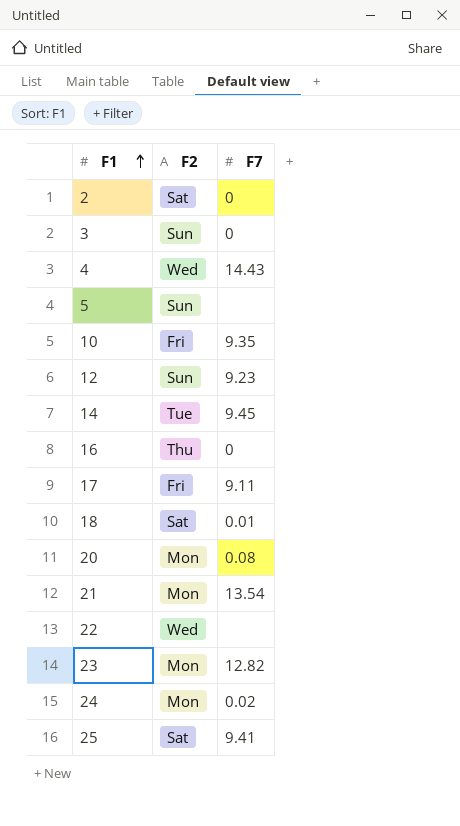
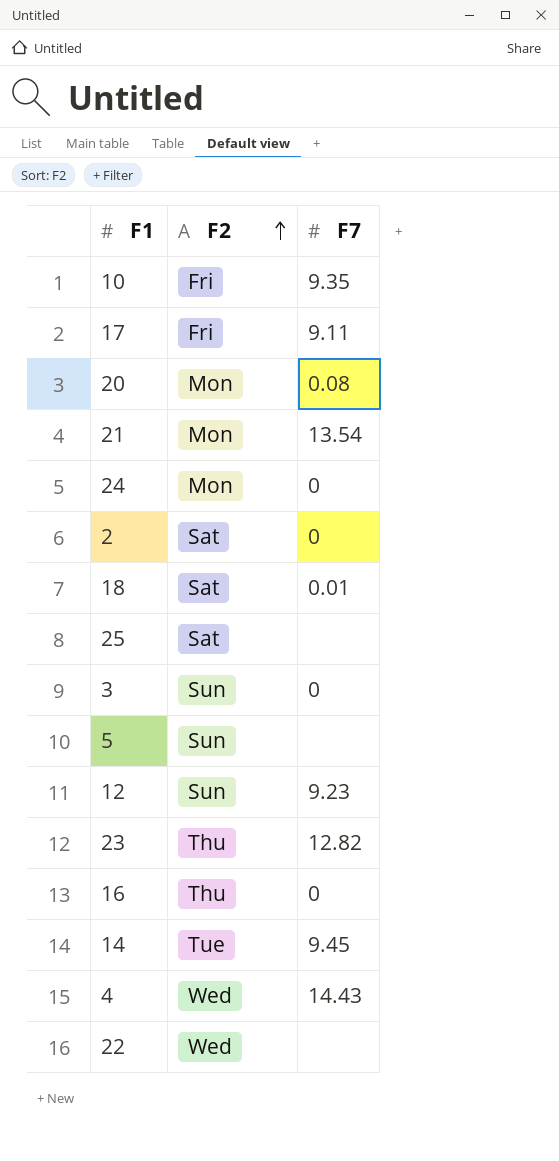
row order: F1 ascending -> F2 ascending
24 | F7: 0.02 -> 0
25 | F7: 9.41 -> none
23 | F2: Mon -> Thu

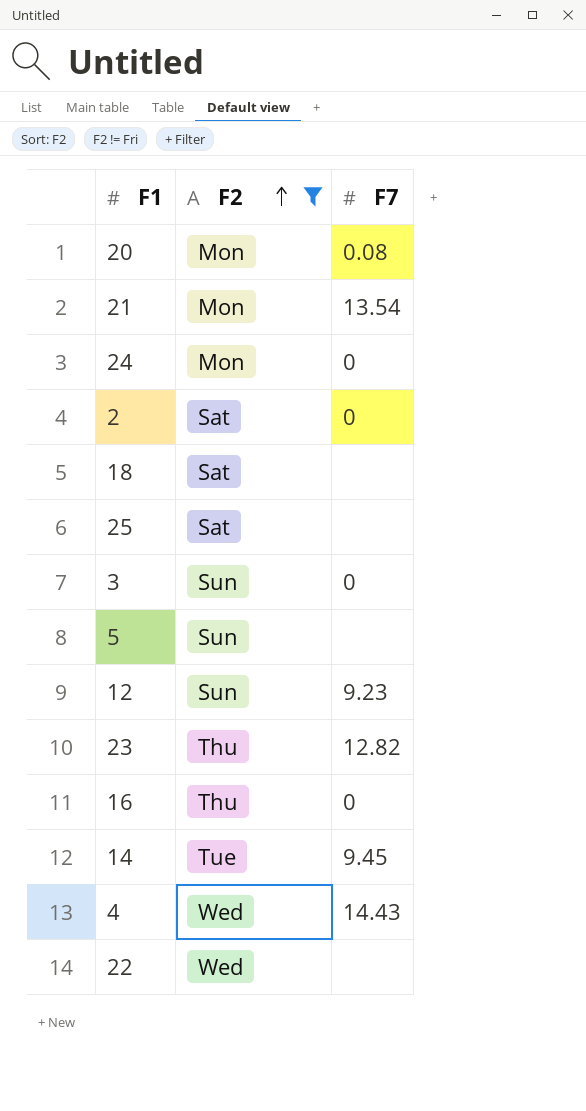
filter: none -> F2 != Fri
18 | F7: 0.01 -> none

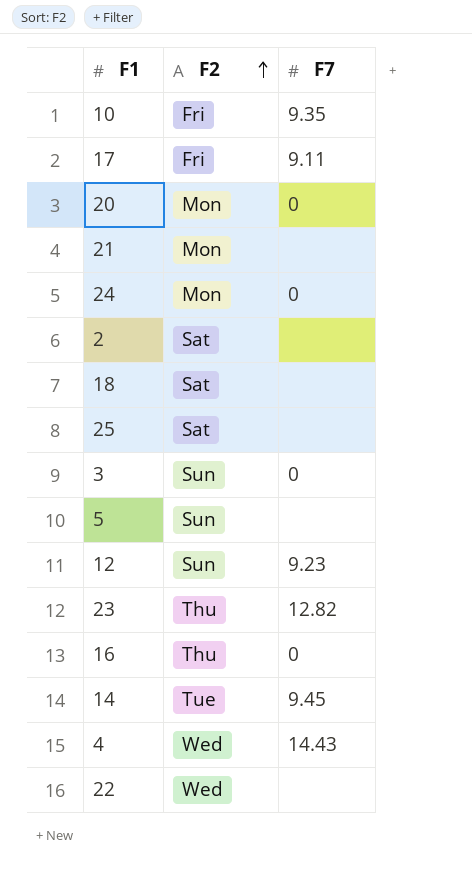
filter: F2 != Fri -> none
20 | F7: 0.08 -> 0
21 | F7: 13.54 -> none
2 | F7: 0 -> none

